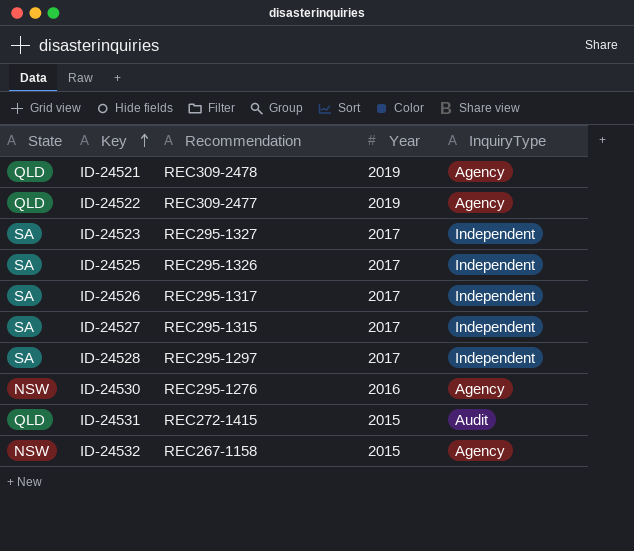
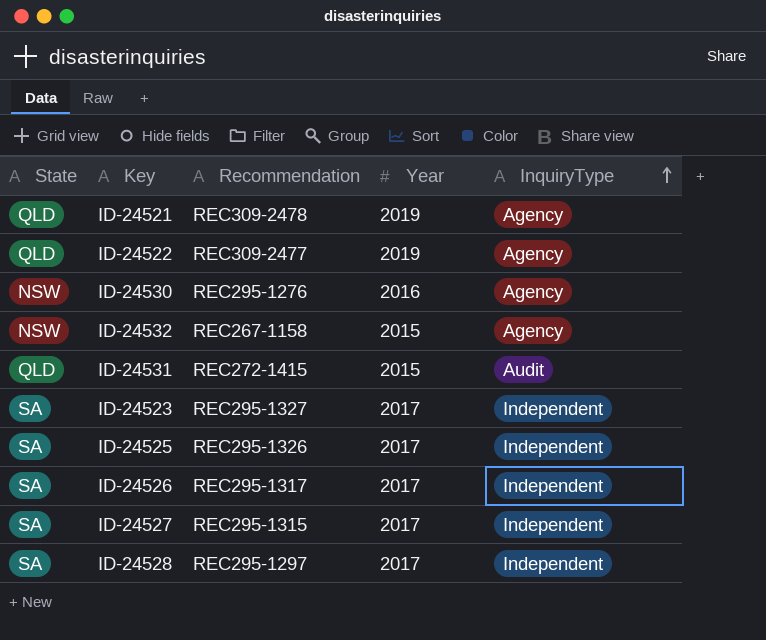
row order: Key ascending -> InquiryType ascending

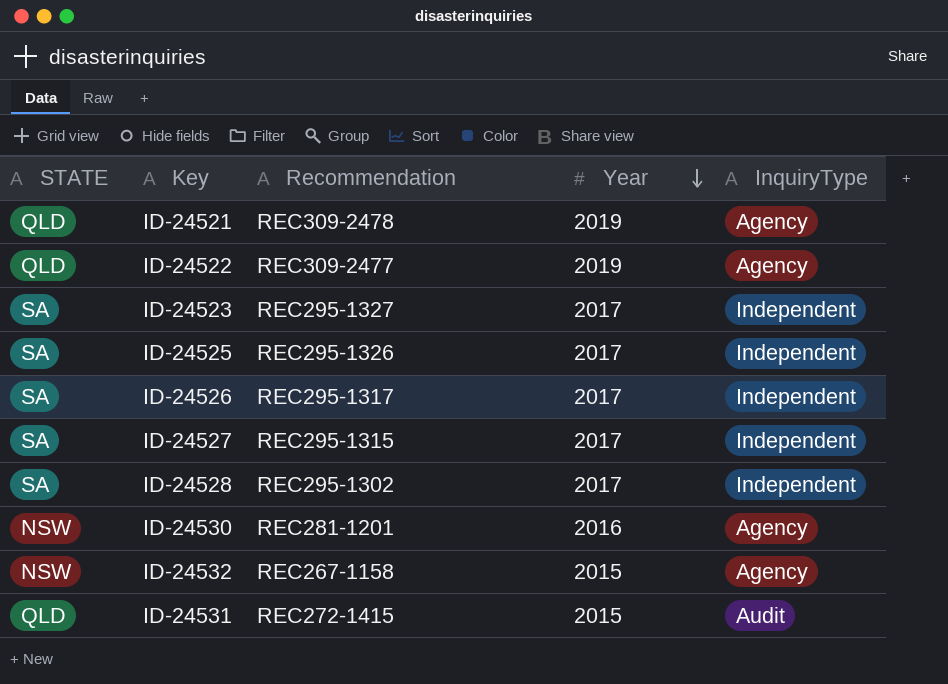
row order: InquiryType ascending -> Year descending
column name: State -> STATE
ID-24528 | Recommendation: REC295-1297 -> REC295-1302
ID-24530 | Recommendation: REC295-1276 -> REC281-1201

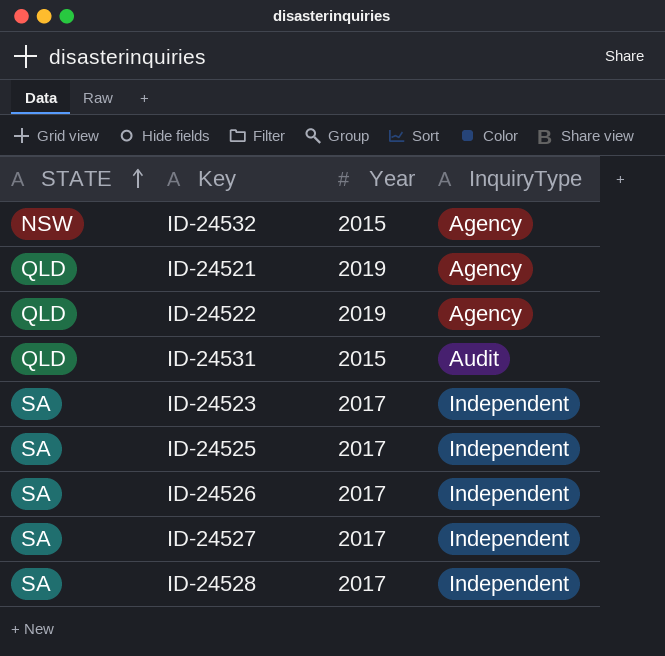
row order: Year descending -> STATE ascending
column Recommendation | position: 3 -> none
row ID-24530: NSW | REC281-1201 | 2016 | Agency -> none

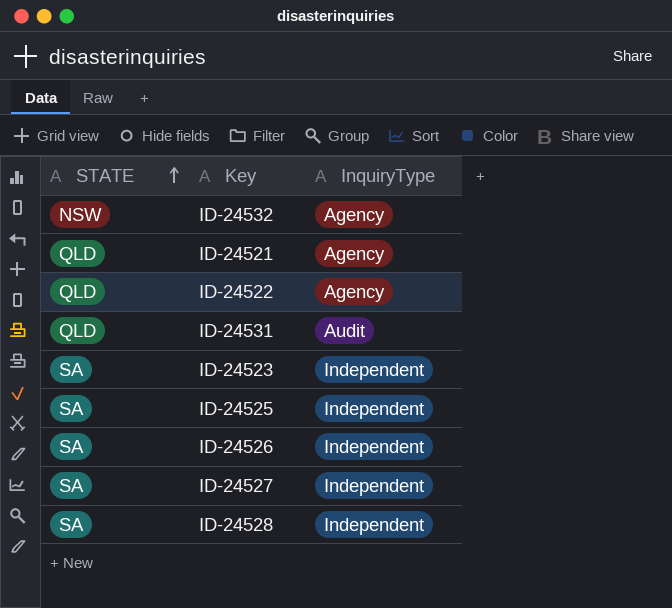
column Year | position: 3 -> none

